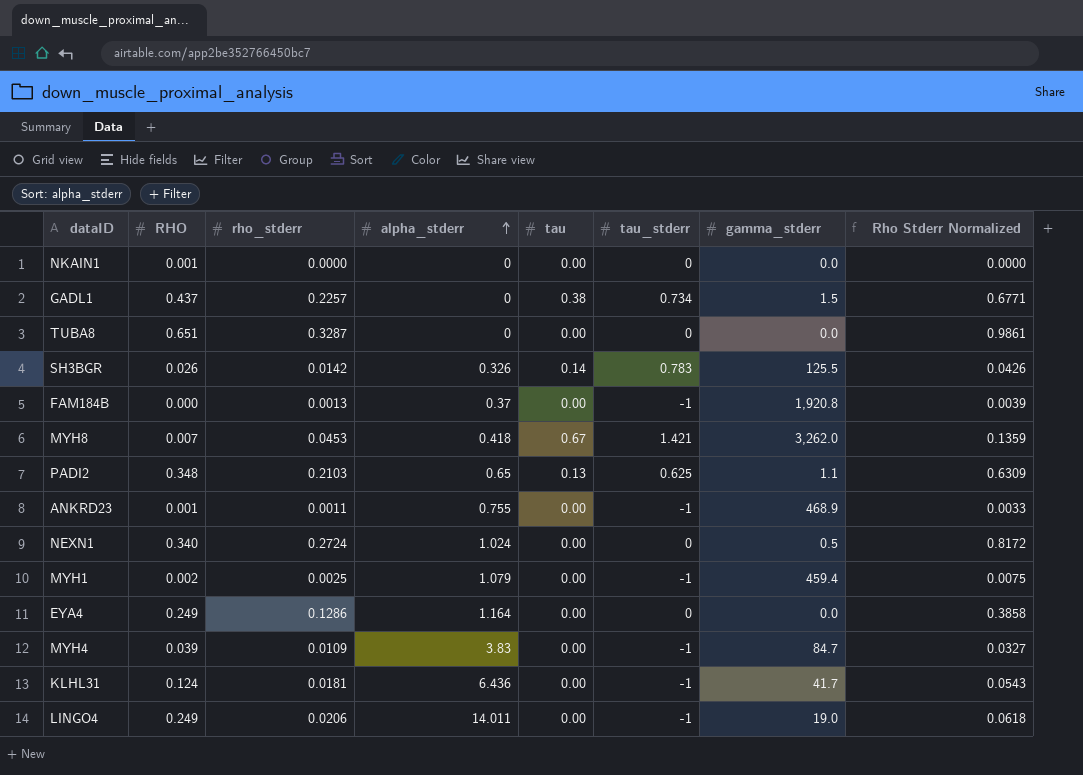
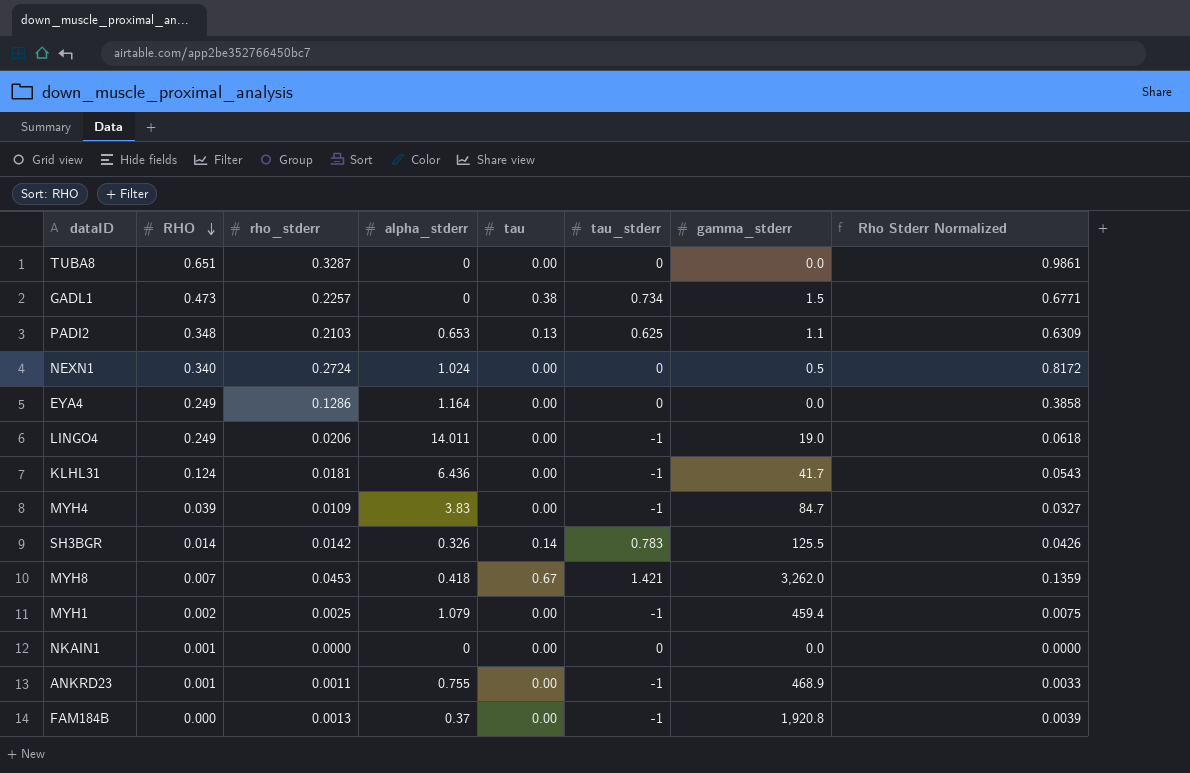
row order: alpha_stderr ascending -> RHO descending
GADL1 | RHO: 0.437 -> 0.473
PADI2 | alpha_stderr: 0.65 -> 0.653
SH3BGR | RHO: 0.026 -> 0.014

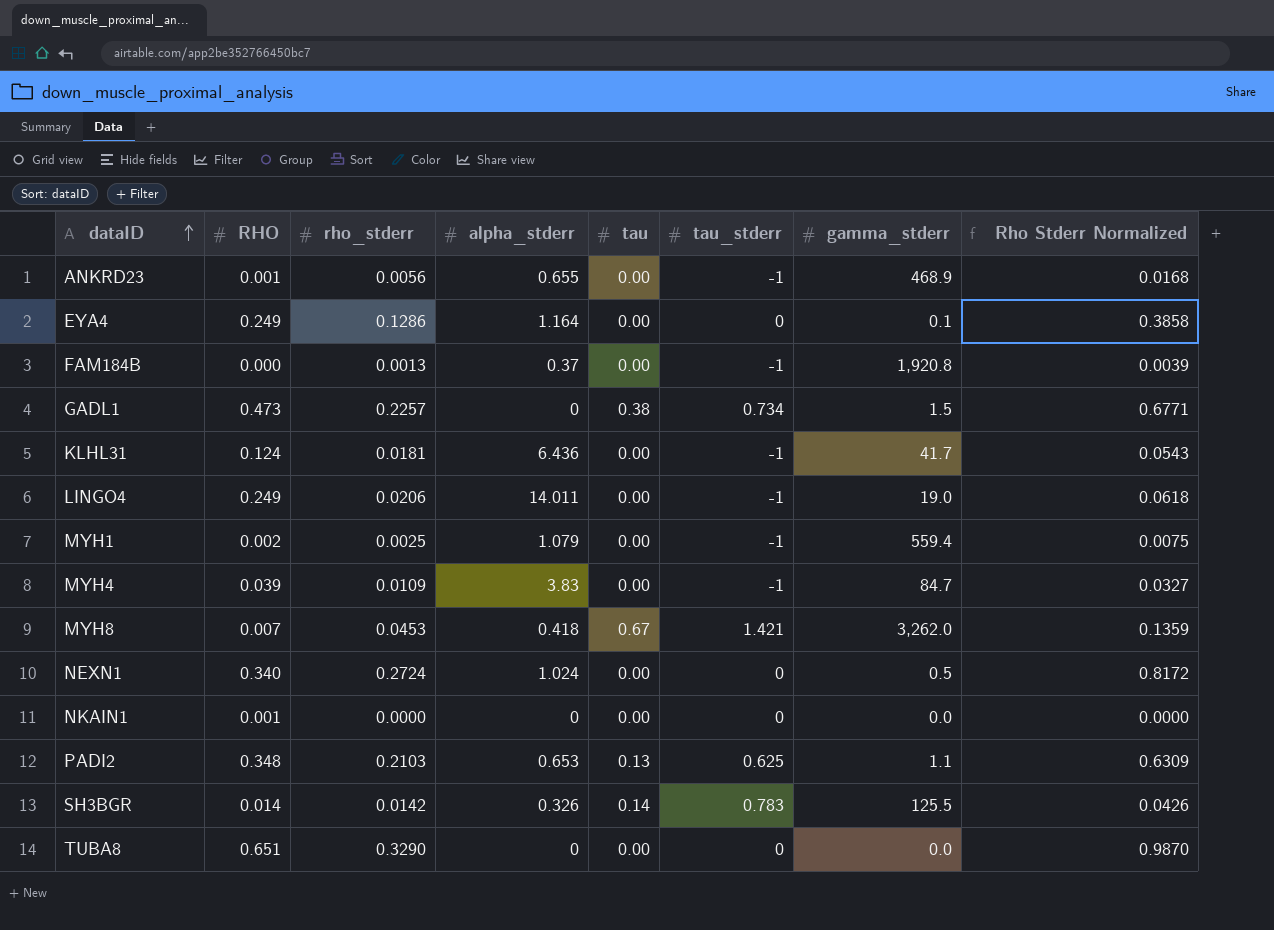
row order: RHO descending -> dataID ascending
ANKRD23 | rho_stderr: 0.0011 -> 0.0056
ANKRD23 | alpha_stderr: 0.755 -> 0.655
ANKRD23 | Rho Stderr Normalized: 0.0033 -> 0.0168
EYA4 | gamma_stderr: 0.0 -> 0.1
MYH1 | gamma_stderr: 459.4 -> 559.4
TUBA8 | rho_stderr: 0.3287 -> 0.3290
TUBA8 | Rho Stderr Normalized: 0.9861 -> 0.9870

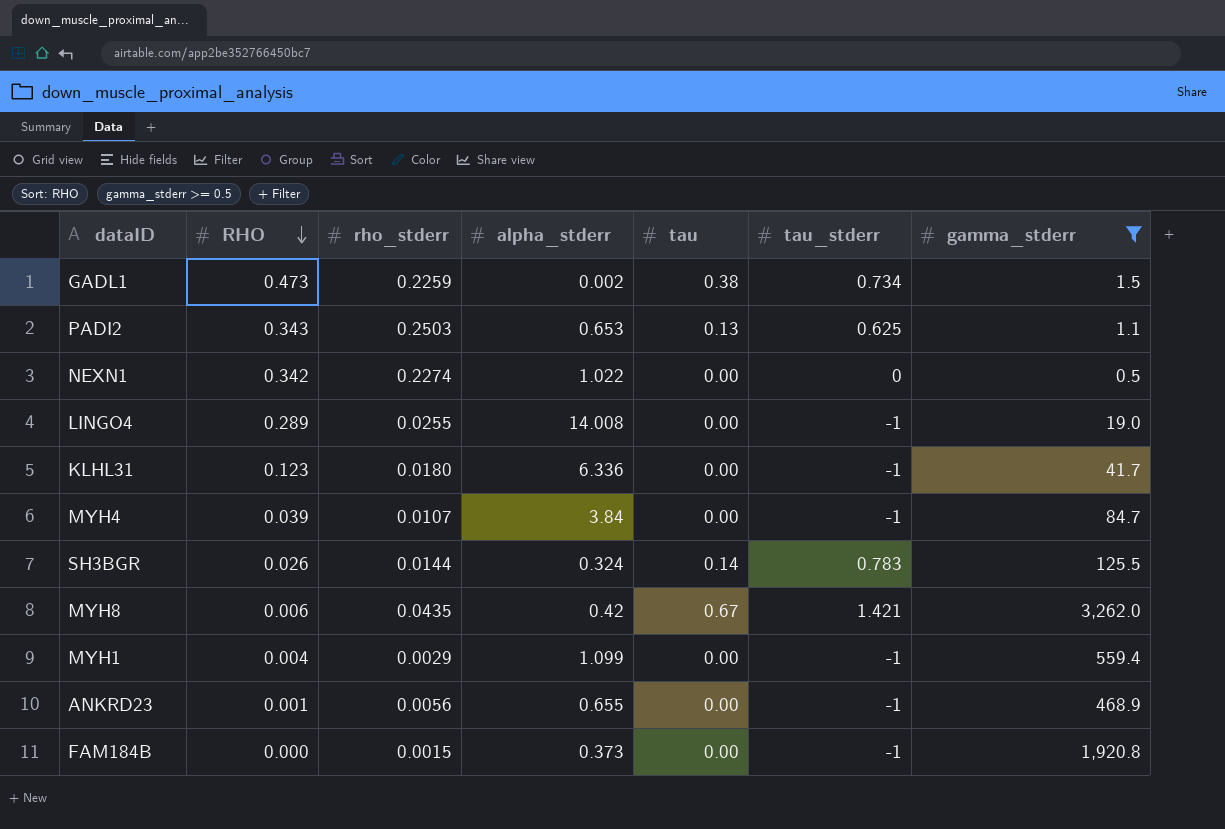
filter: none -> gamma_stderr >= 0.5
row order: dataID ascending -> RHO descending
column Rho Stderr Normalized | formula: [rho_stderr] * 3 -> none
GADL1 | rho_stderr: 0.2257 -> 0.2259
GADL1 | alpha_stderr: 0 -> 0.002
PADI2 | RHO: 0.348 -> 0.343
PADI2 | rho_stderr: 0.2103 -> 0.2503
NEXN1 | RHO: 0.340 -> 0.342
NEXN1 | rho_stderr: 0.2724 -> 0.2274
NEXN1 | alpha_stderr: 1.024 -> 1.022
LINGO4 | RHO: 0.249 -> 0.289
LINGO4 | rho_stderr: 0.0206 -> 0.0255
LINGO4 | alpha_stderr: 14.011 -> 14.008
KLHL31 | RHO: 0.124 -> 0.123
KLHL31 | rho_stderr: 0.0181 -> 0.0180
KLHL31 | alpha_stderr: 6.436 -> 6.336
MYH4 | rho_stderr: 0.0109 -> 0.0107
MYH4 | alpha_stderr: 3.83 -> 3.84
SH3BGR | RHO: 0.014 -> 0.026
SH3BGR | rho_stderr: 0.0142 -> 0.0144
SH3BGR | alpha_stderr: 0.326 -> 0.324
MYH8 | RHO: 0.007 -> 0.006
MYH8 | rho_stderr: 0.0453 -> 0.0435
MYH8 | alpha_stderr: 0.418 -> 0.42
MYH1 | RHO: 0.002 -> 0.004
MYH1 | rho_stderr: 0.0025 -> 0.0029
MYH1 | alpha_stderr: 1.079 -> 1.099
FAM184B | rho_stderr: 0.0013 -> 0.0015
FAM184B | alpha_stderr: 0.37 -> 0.373

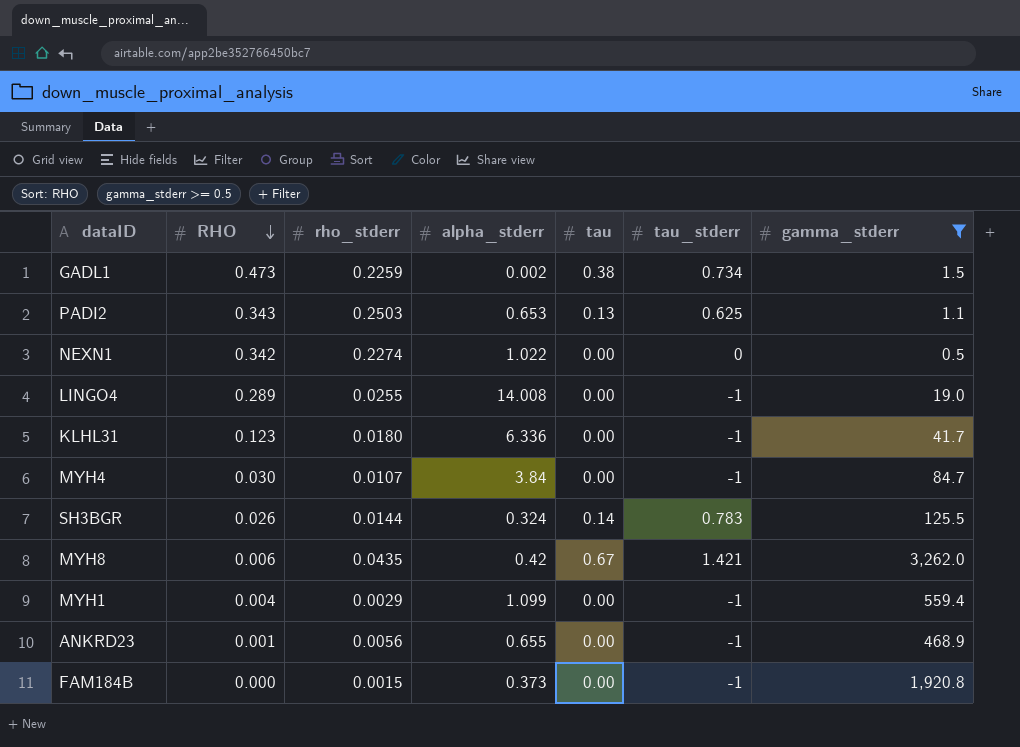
MYH4 | RHO: 0.039 -> 0.030

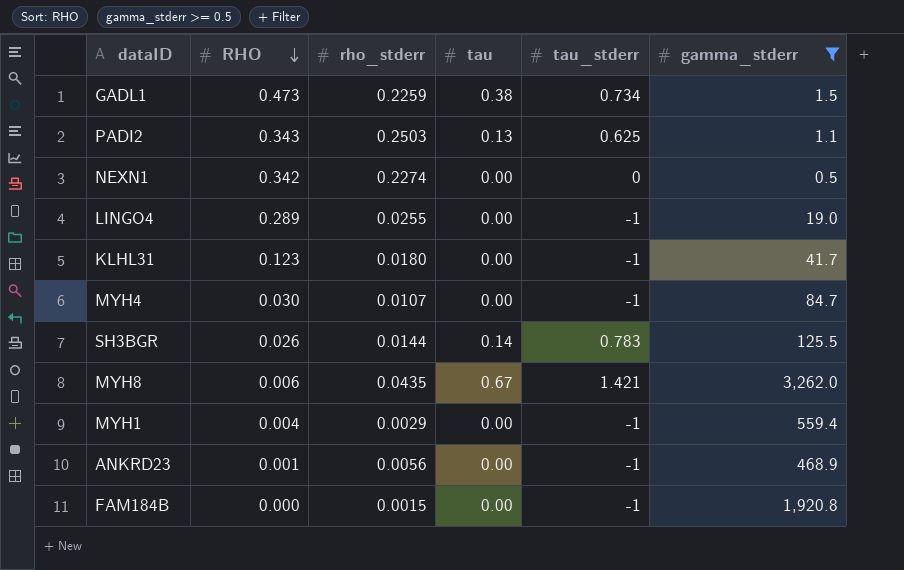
column alpha_stderr | position: 4 -> none

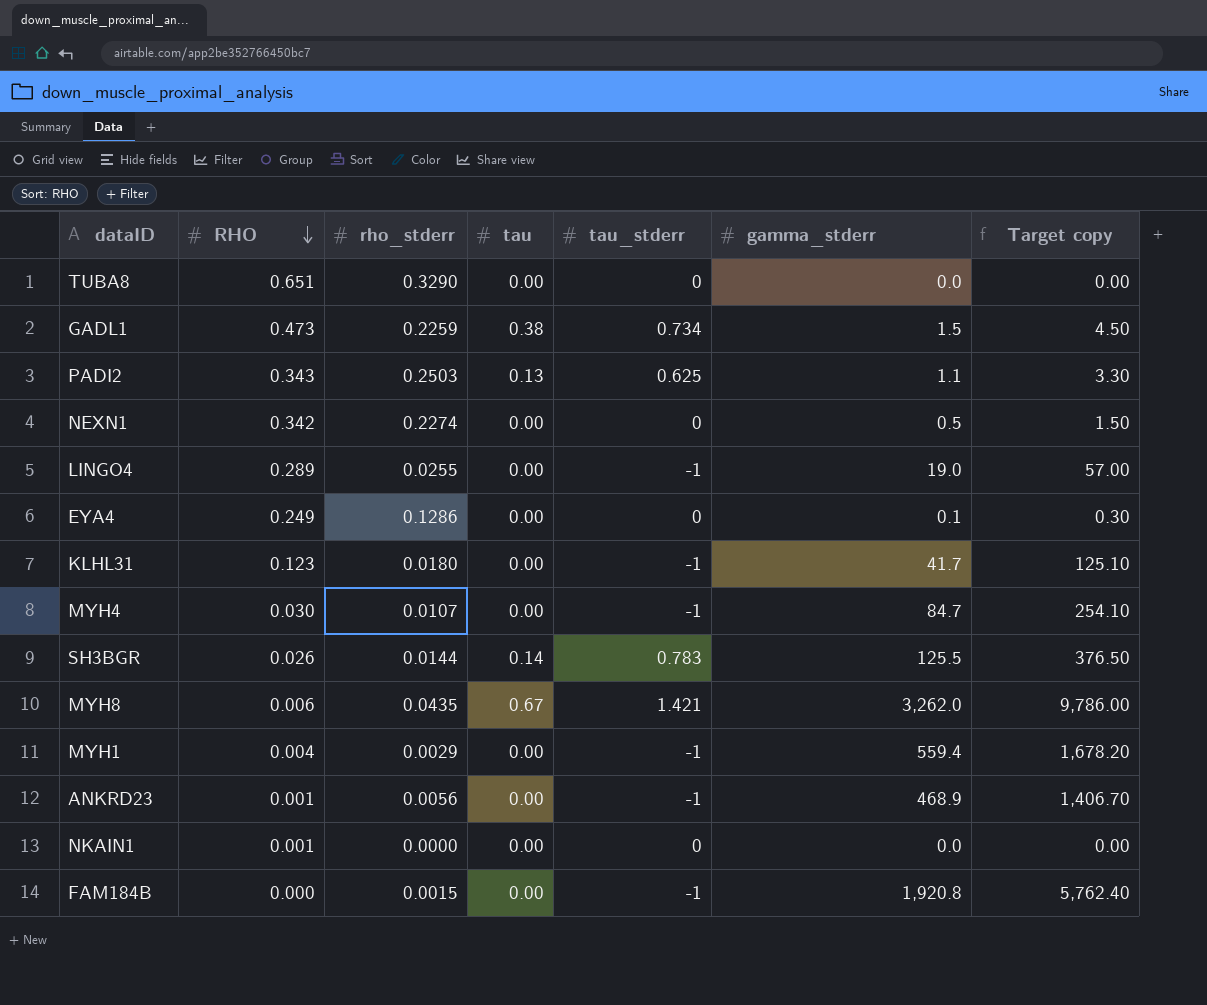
filter: gamma_stderr >= 0.5 -> none
column Target copy | formula: none -> [gamma_stderr] * 3

